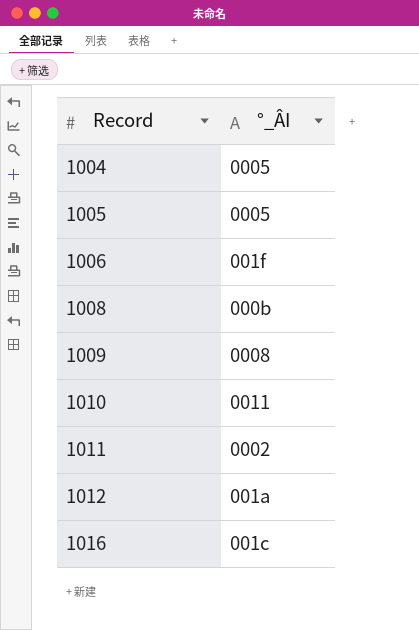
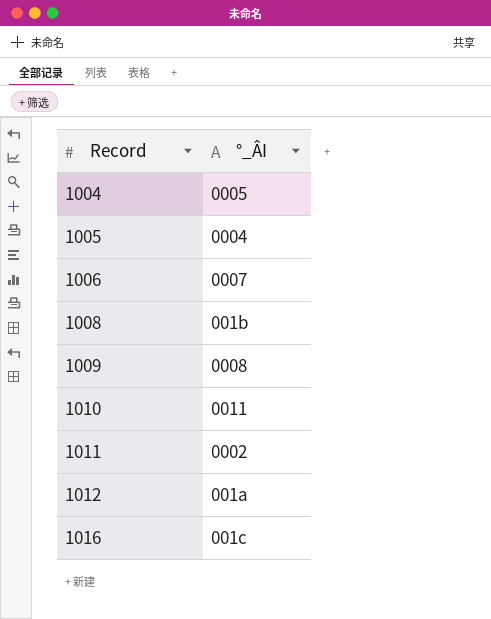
1005 | °_ÂI: 0005 -> 0004
1006 | °_ÂI: 001f -> 0007
1008 | °_ÂI: 000b -> 001b

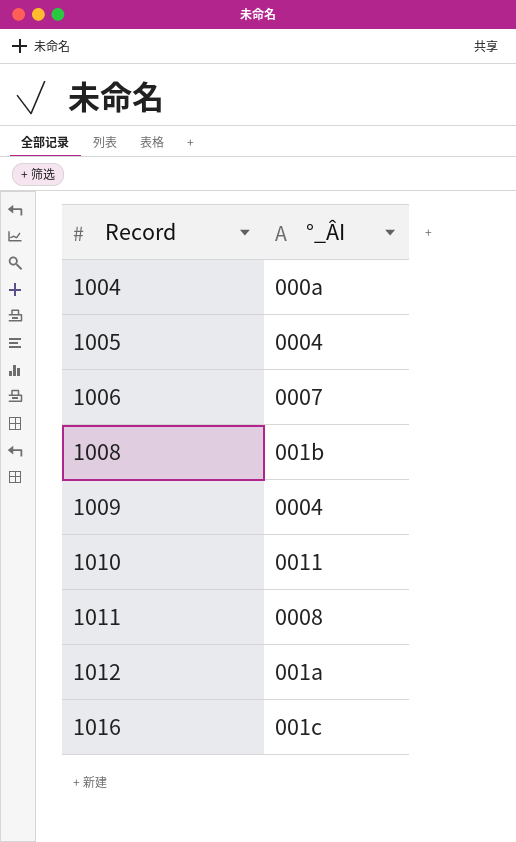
1004 | °_ÂI: 0005 -> 000a
1009 | °_ÂI: 0008 -> 0004
1011 | °_ÂI: 0002 -> 0008

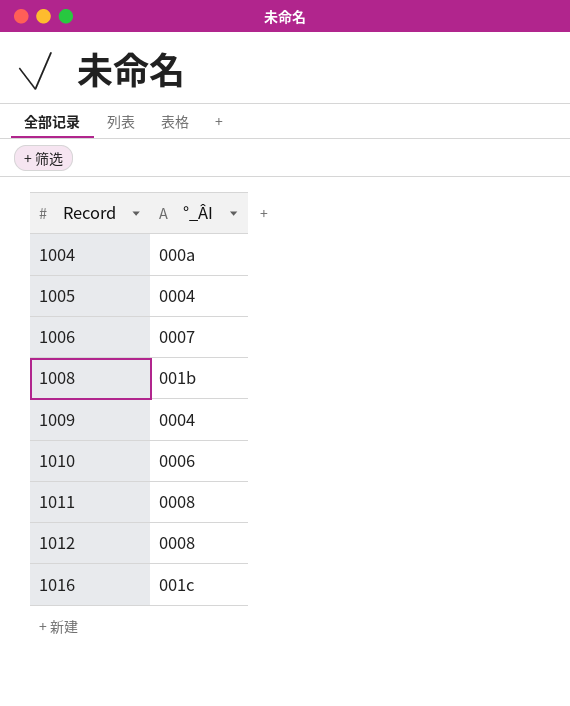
1010 | °_ÂI: 0011 -> 0006
1012 | °_ÂI: 001a -> 0008

